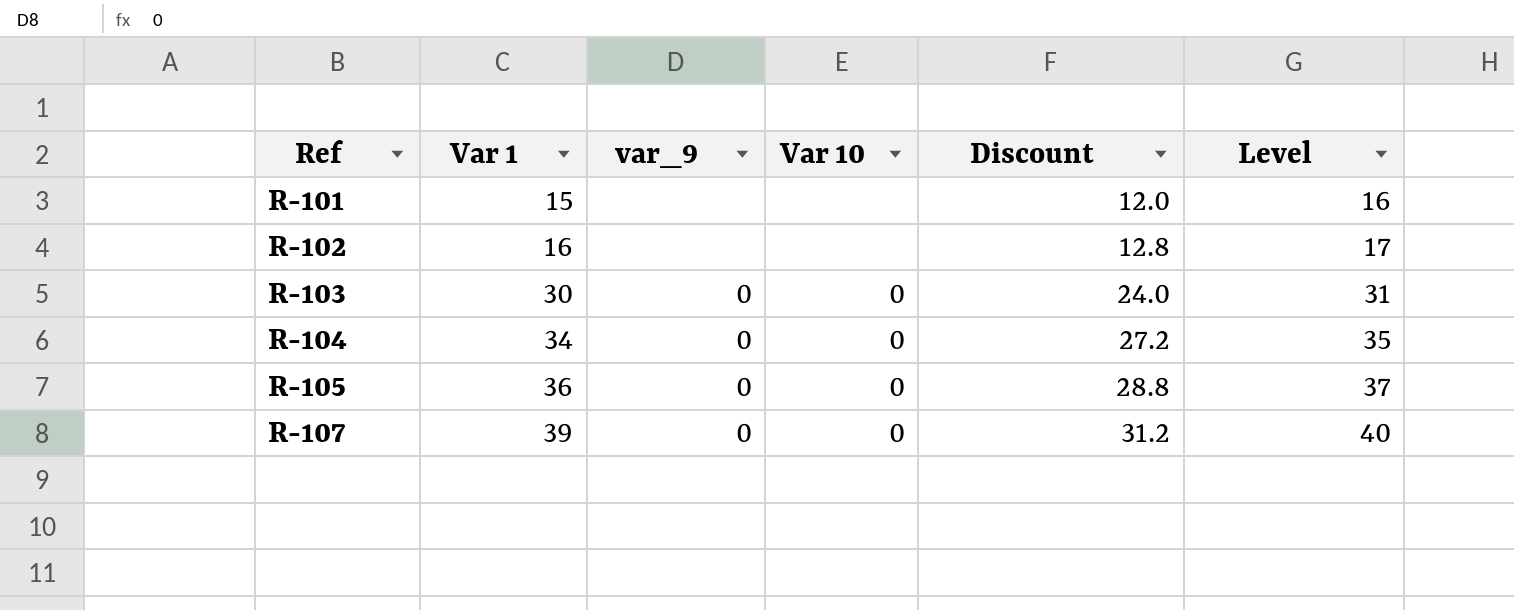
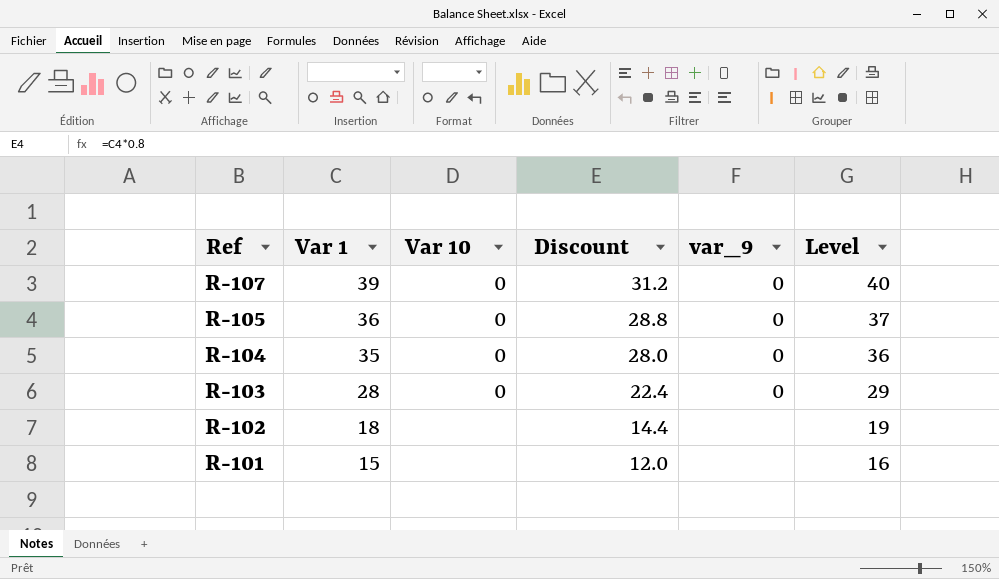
row order: Ref ascending -> Ref descending
column var_9 | position: 3 -> 5
R-104 | Var 1: 34 -> 35
R-104 | Discount: 27.2 -> 28.0
R-104 | Level: 35 -> 36
R-103 | Var 1: 30 -> 28
R-103 | Discount: 24.0 -> 22.4
R-103 | Level: 31 -> 29
R-102 | Var 1: 16 -> 18
R-102 | Discount: 12.8 -> 14.4
R-102 | Level: 17 -> 19

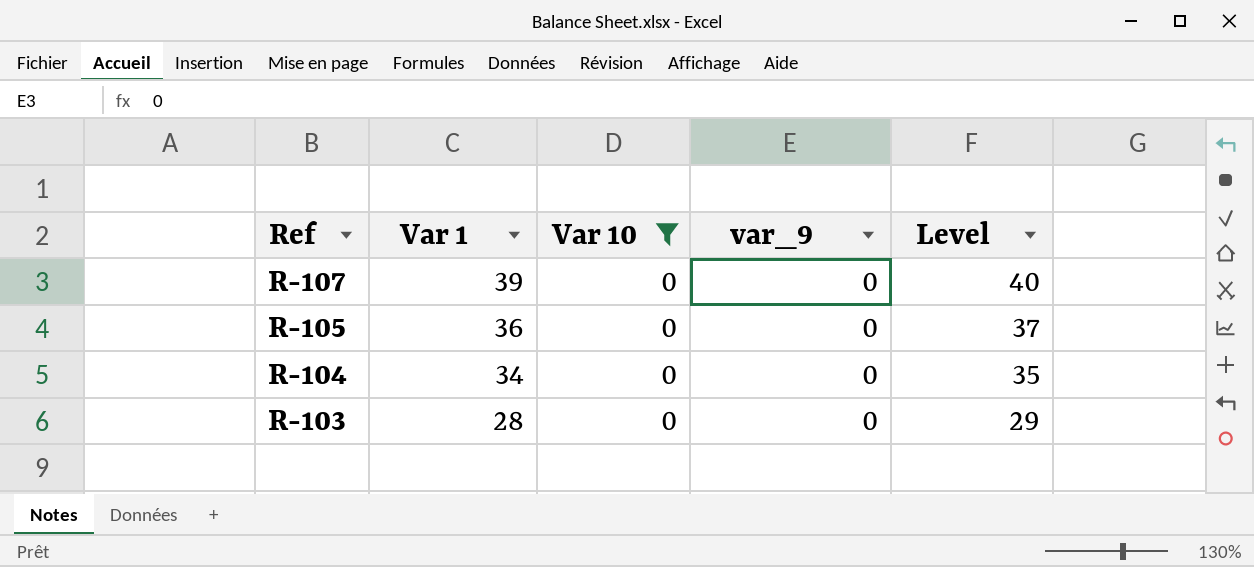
filter: none -> Var 10 = 0
column Discount | formula: [Var 1] * 0.8 -> none
R-104 | Var 1: 35 -> 34
R-104 | Level: 36 -> 35

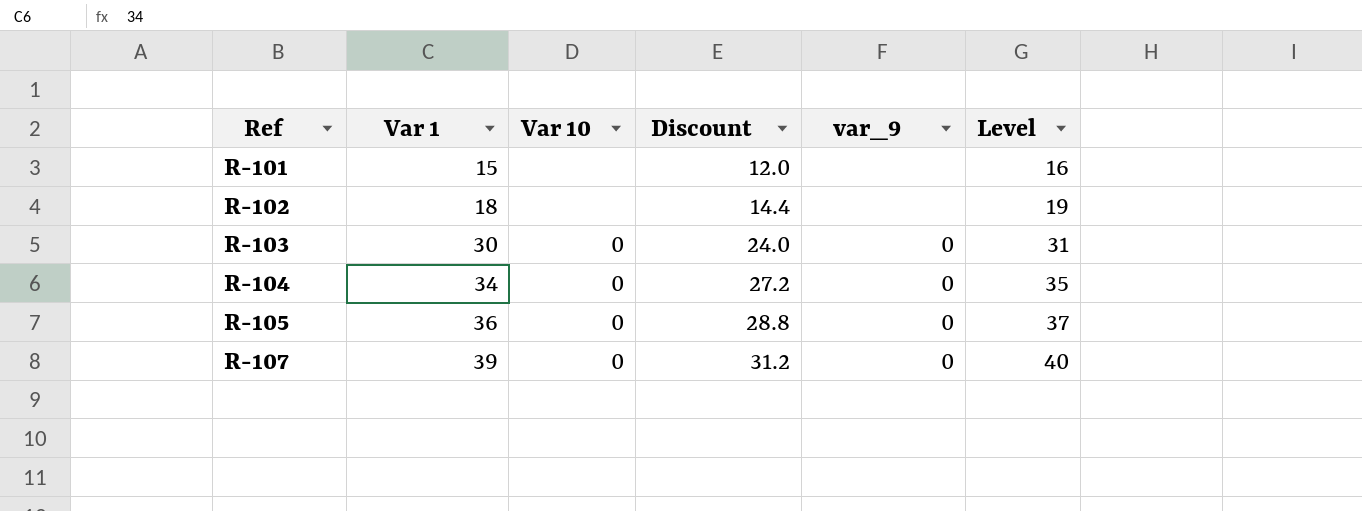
filter: Var 10 = 0 -> none
row order: Ref descending -> Ref ascending
column Discount | formula: none -> [Var 1] * 0.8
R-103 | Var 1: 28 -> 30
R-103 | Level: 29 -> 31

